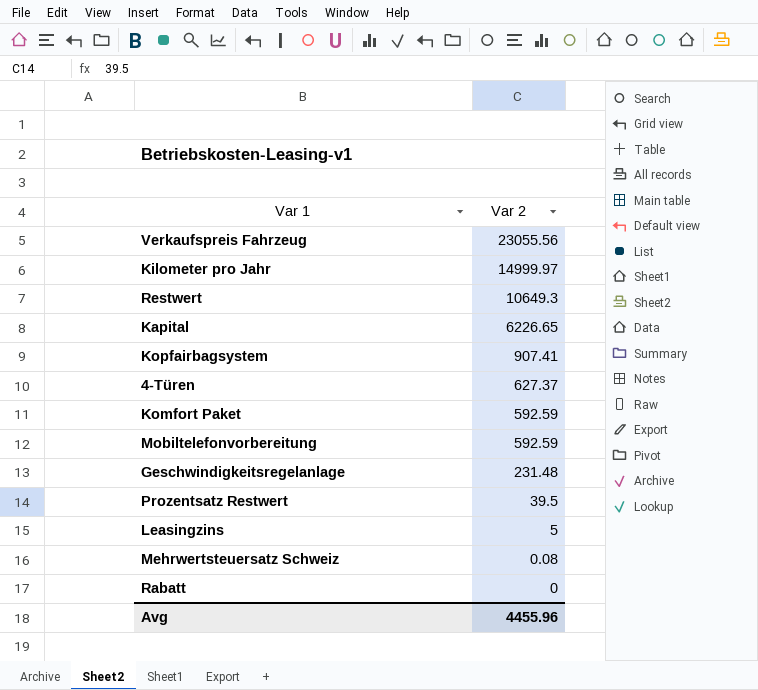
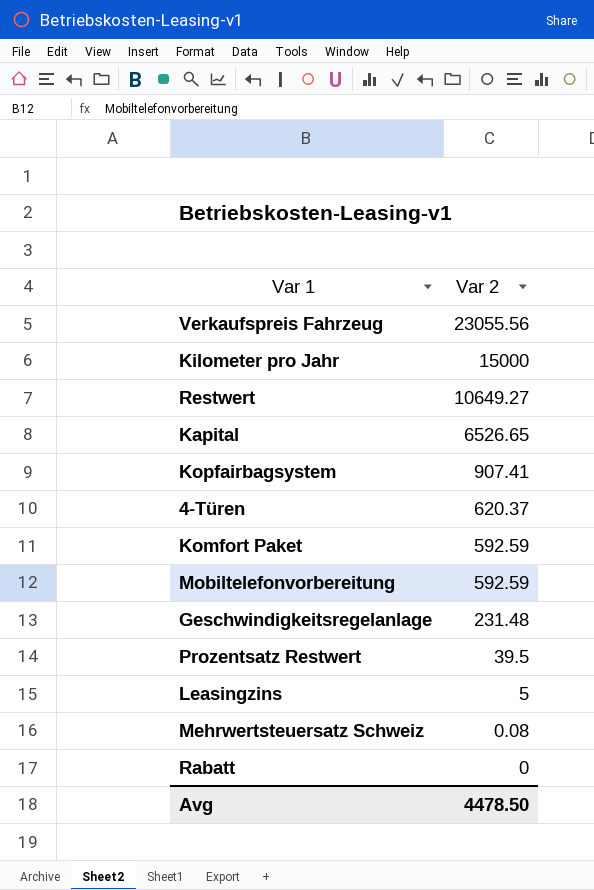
Kilometer pro Jahr | Var 2: 14999.97 -> 15000
Restwert | Var 2: 10649.3 -> 10649.27
Kapital | Var 2: 6226.65 -> 6526.65
4-Türen | Var 2: 627.37 -> 620.37
Avg | Var 2: 4455.96 -> 4478.50

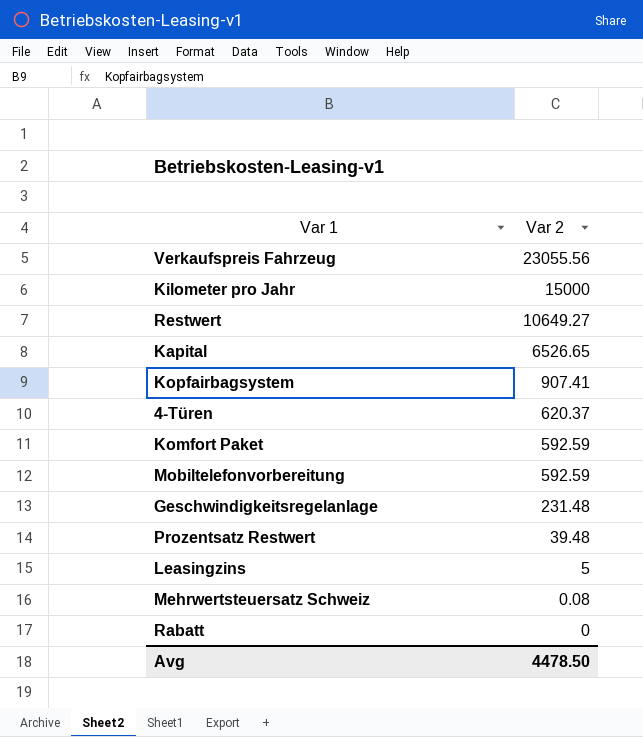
Prozentsatz Restwert | Var 2: 39.5 -> 39.48

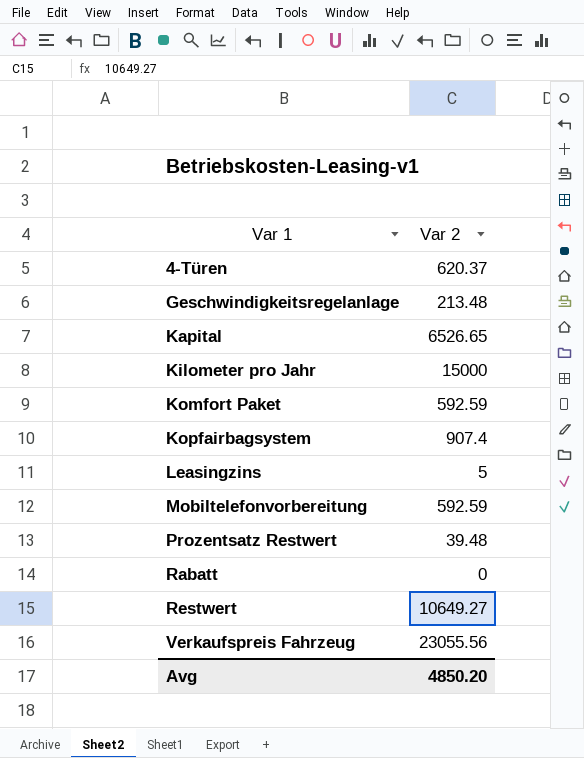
row order: Var 2 descending -> Var 1 ascending
row Mehrwertsteuersatz Schweiz: 0.08 -> none
Geschwindigkeitsregelanlage | Var 2: 231.48 -> 213.48
Kopfairbagsystem | Var 2: 907.41 -> 907.4
Avg | Var 2: 4478.50 -> 4850.20

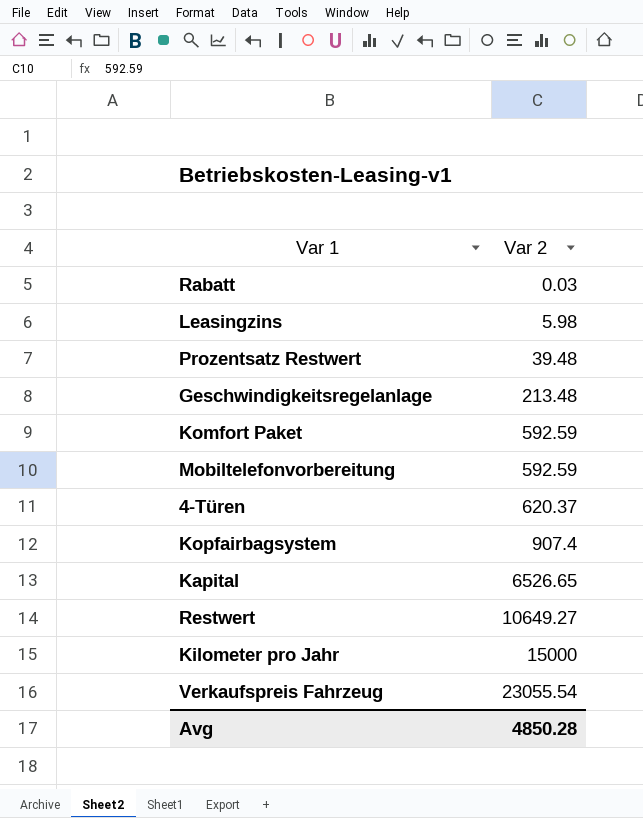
row order: Var 1 ascending -> Var 2 ascending
Rabatt | Var 2: 0 -> 0.03
Leasingzins | Var 2: 5 -> 5.98
Verkaufspreis Fahrzeug | Var 2: 23055.56 -> 23055.54
Avg | Var 2: 4850.20 -> 4850.28

